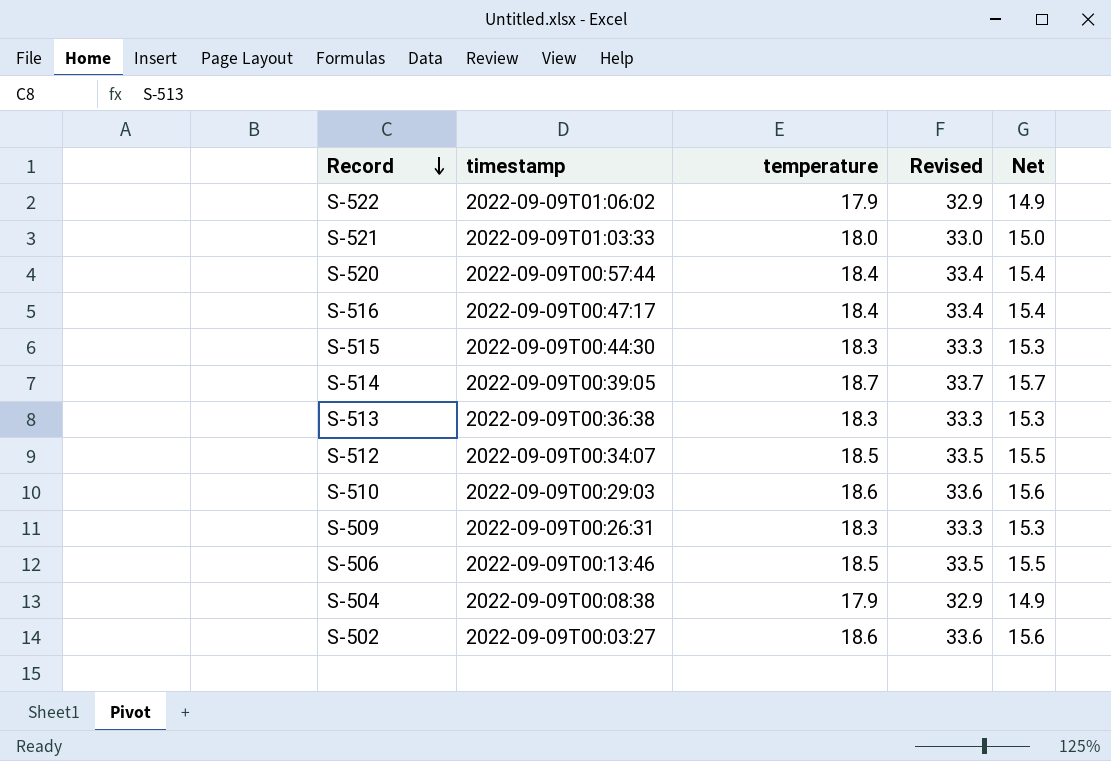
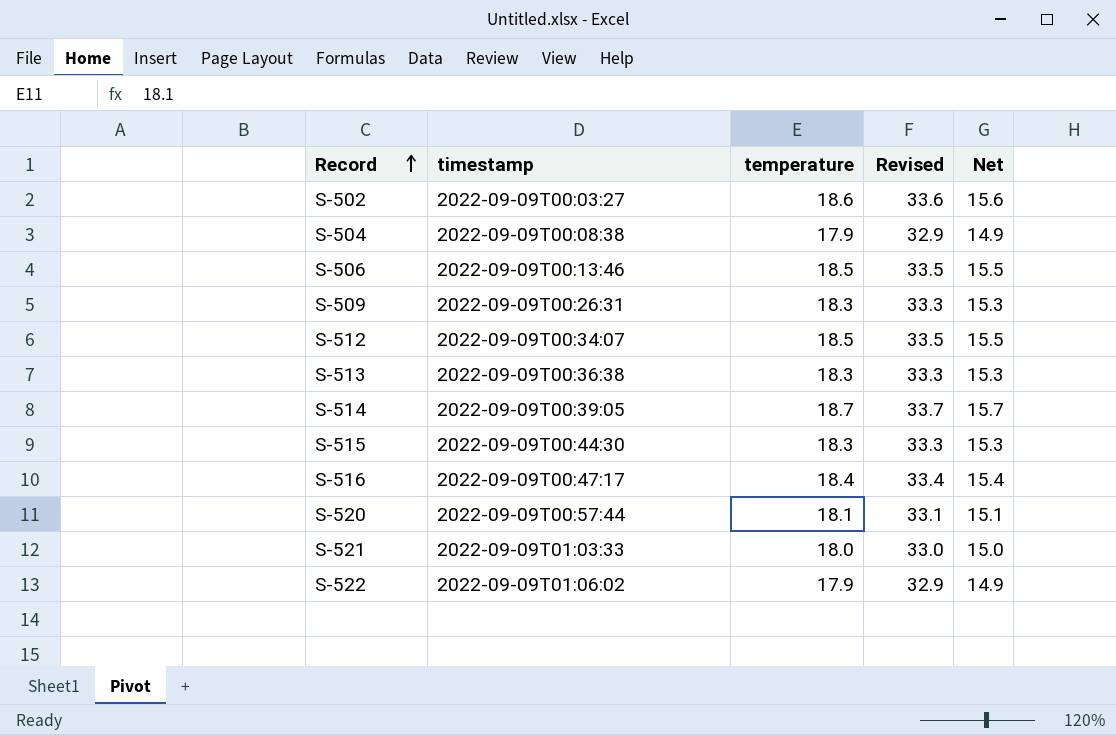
row order: Record descending -> Record ascending
row S-510: 2022-09-09T00:29:03 | 18.6 | 33.6 | 15.6 -> none
S-520 | temperature: 18.4 -> 18.1
S-520 | Revised: 33.4 -> 33.1
S-520 | Net: 15.4 -> 15.1

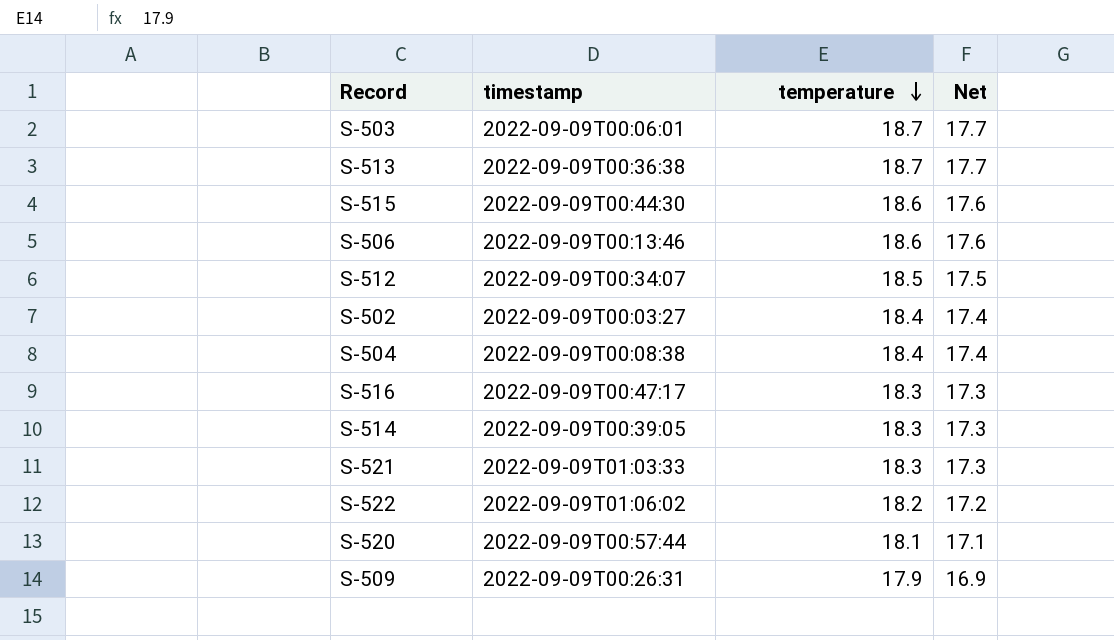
row order: Record ascending -> temperature descending
column Revised | formula: [temperature] + 15 -> none
column Net | formula: [temperature] - 3 -> [temperature] - 1
row S-503: none -> 2022-09-09T00:06:01 | 18.7 | 17.7
S-513 | temperature: 18.3 -> 18.7
S-515 | temperature: 18.3 -> 18.6
S-506 | temperature: 18.5 -> 18.6
S-502 | temperature: 18.6 -> 18.4
S-504 | temperature: 17.9 -> 18.4
S-516 | temperature: 18.4 -> 18.3
S-514 | temperature: 18.7 -> 18.3
S-521 | temperature: 18.0 -> 18.3
S-522 | temperature: 17.9 -> 18.2
S-509 | temperature: 18.3 -> 17.9

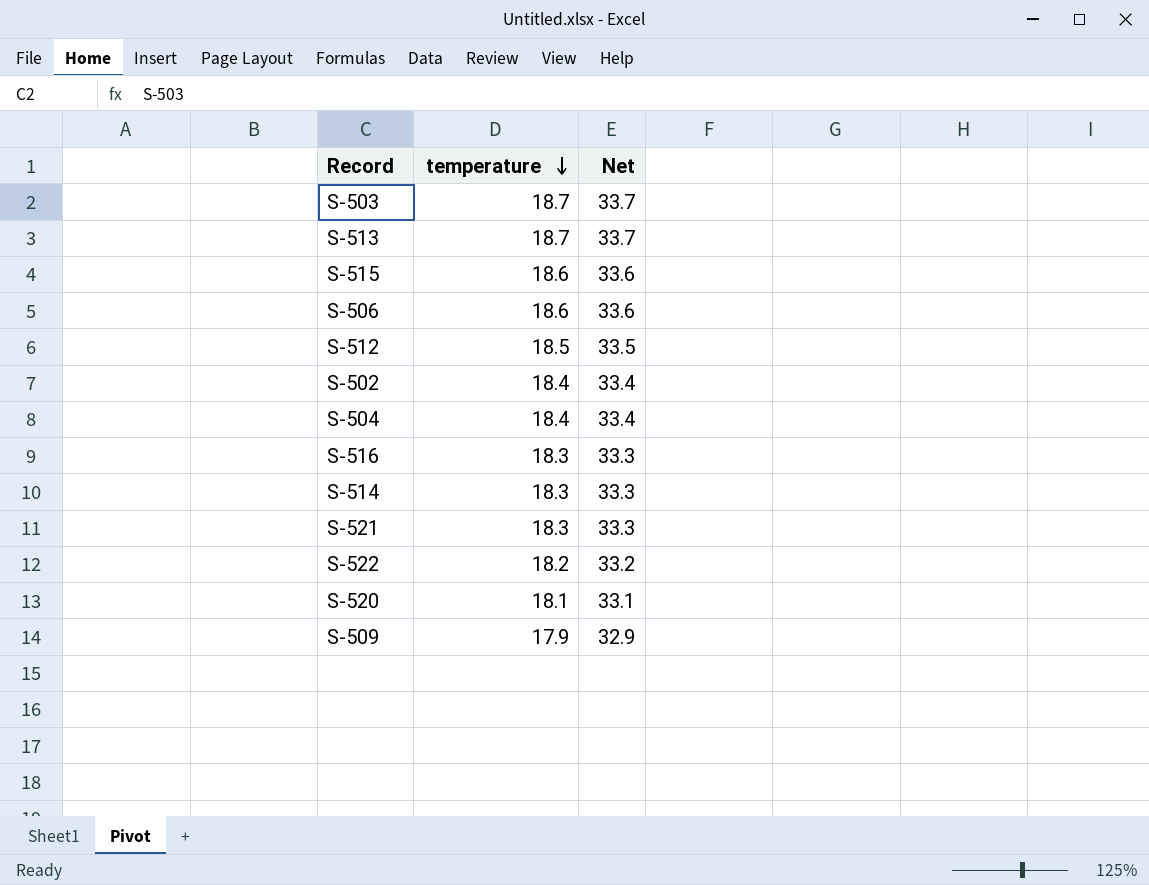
column timestamp | position: 2 -> none
column Net | formula: [temperature] - 1 -> [temperature] + 15

